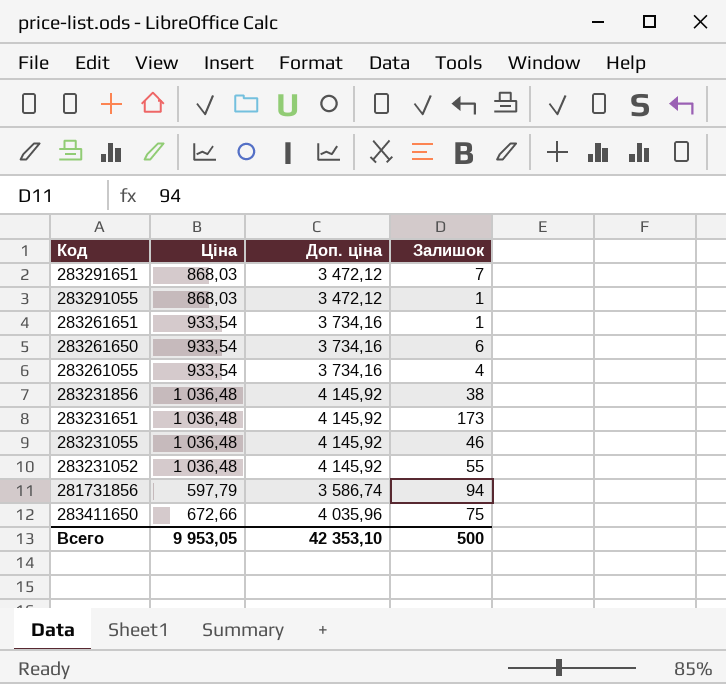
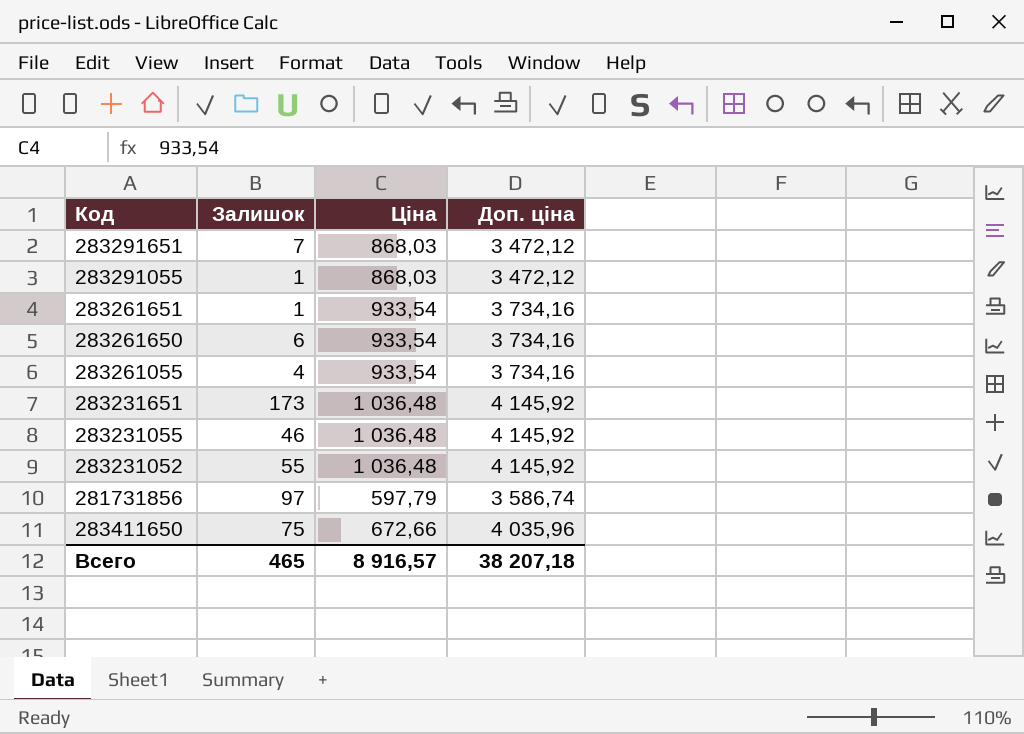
column Залишок | position: 4 -> 2
row 283231856: 1 036,48 | 4 145,92 | 38 -> none
281731856 | Залишок: 94 -> 97
Всего | Залишок: 500 -> 465
Всего | Ціна: 9 953,05 -> 8 916,57
Всего | Доп. ціна: 42 353,10 -> 38 207,18

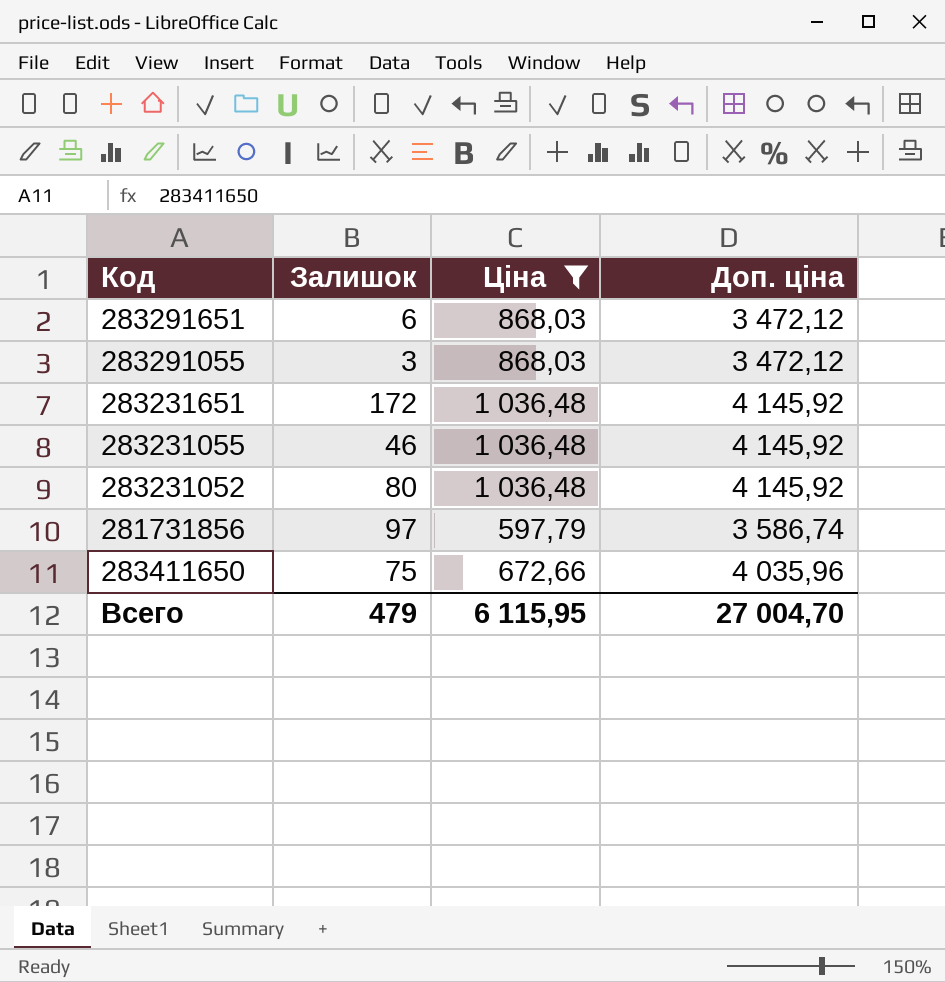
filter: none -> Ціна != 933,54
283291651 | Залишок: 7 -> 6
283291055 | Залишок: 1 -> 3
283231651 | Залишок: 173 -> 172
283231052 | Залишок: 55 -> 80
Всего | Залишок: 465 -> 479
Всего | Ціна: 8 916,57 -> 6 115,95
Всего | Доп. ціна: 38 207,18 -> 27 004,70

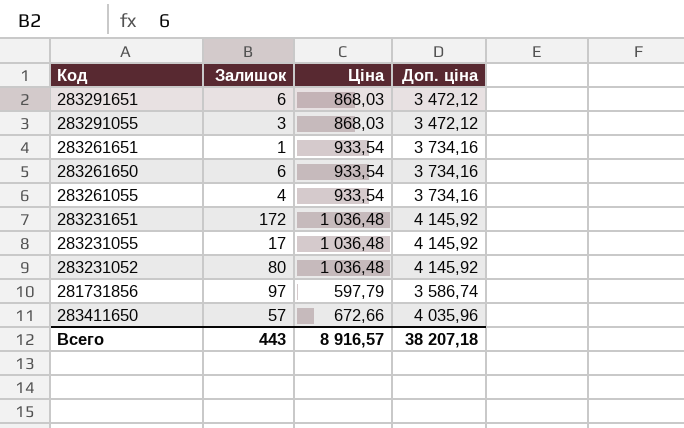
filter: Ціна != 933,54 -> none
283231055 | Залишок: 46 -> 17
283411650 | Залишок: 75 -> 57
Всего | Залишок: 479 -> 443
Всего | Ціна: 6 115,95 -> 8 916,57
Всего | Доп. ціна: 27 004,70 -> 38 207,18

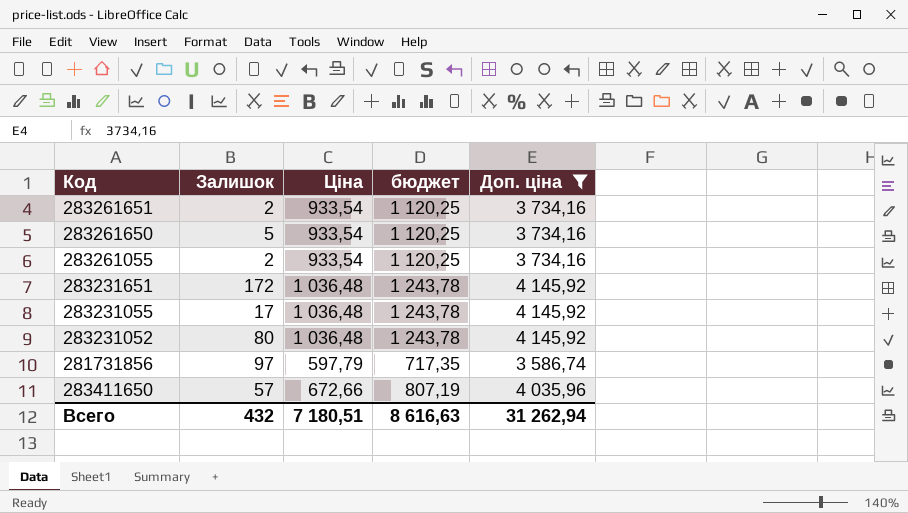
filter: none -> Доп. ціна != 3 472,12
column бюджет | formula: none -> [Ціна] * 1,2
283261651 | Залишок: 1 -> 2
283261650 | Залишок: 6 -> 5
283261055 | Залишок: 4 -> 2
Всего | Залишок: 443 -> 432
Всего | Ціна: 8 916,57 -> 7 180,51
Всего | Доп. ціна: 38 207,18 -> 31 262,94

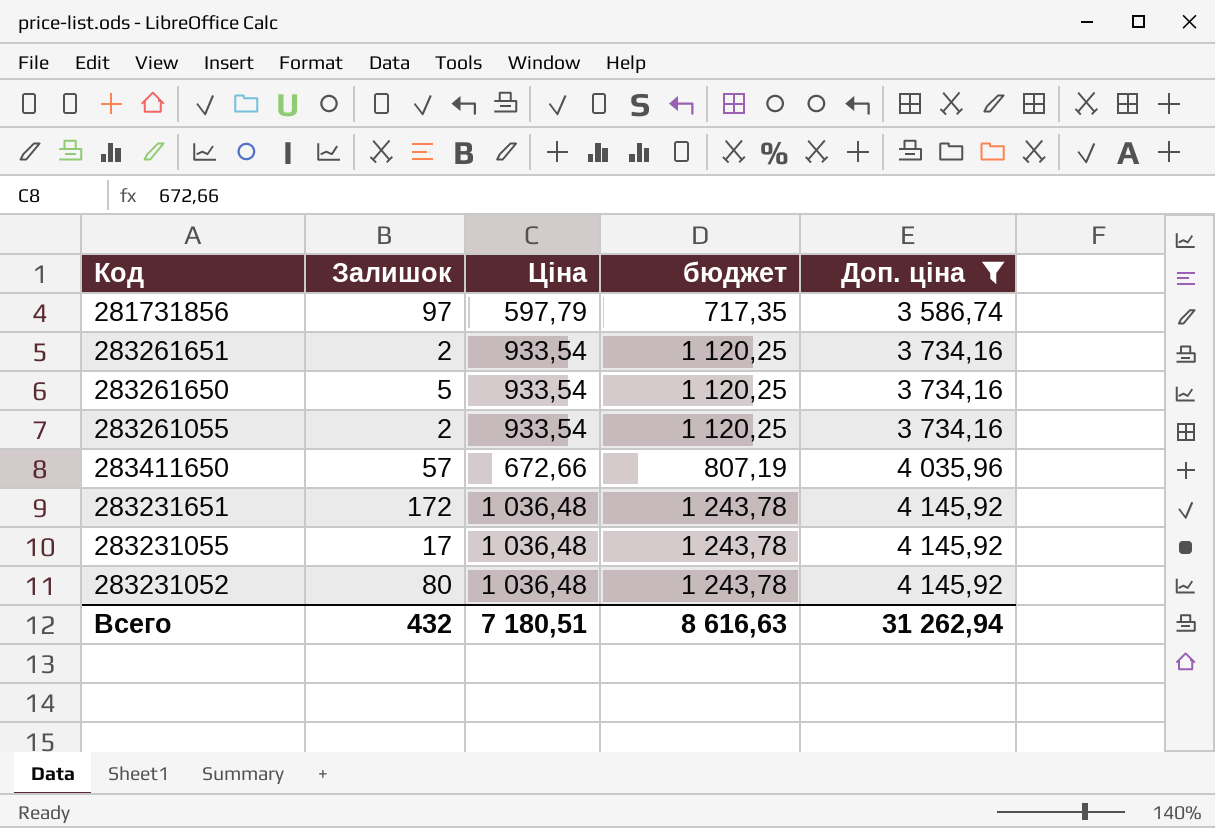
row order: none -> Доп. ціна ascending

